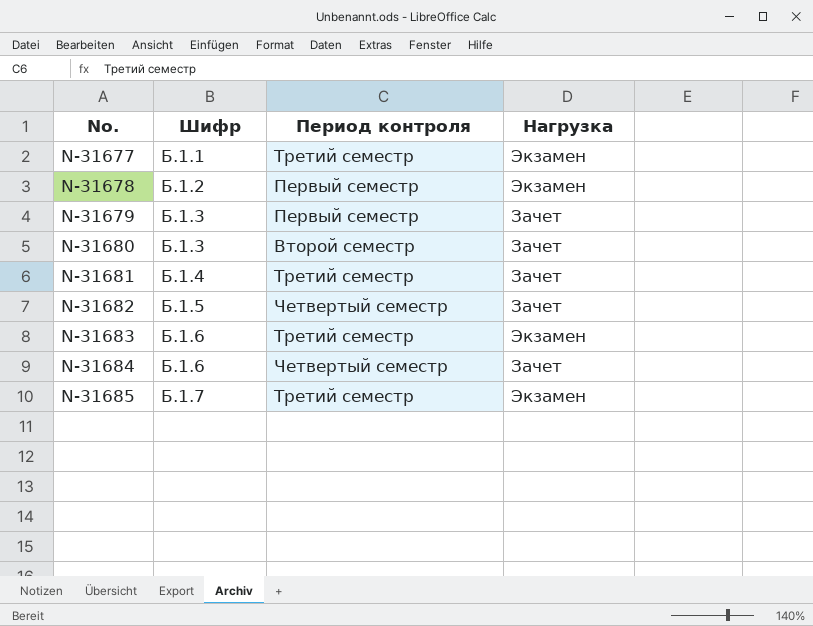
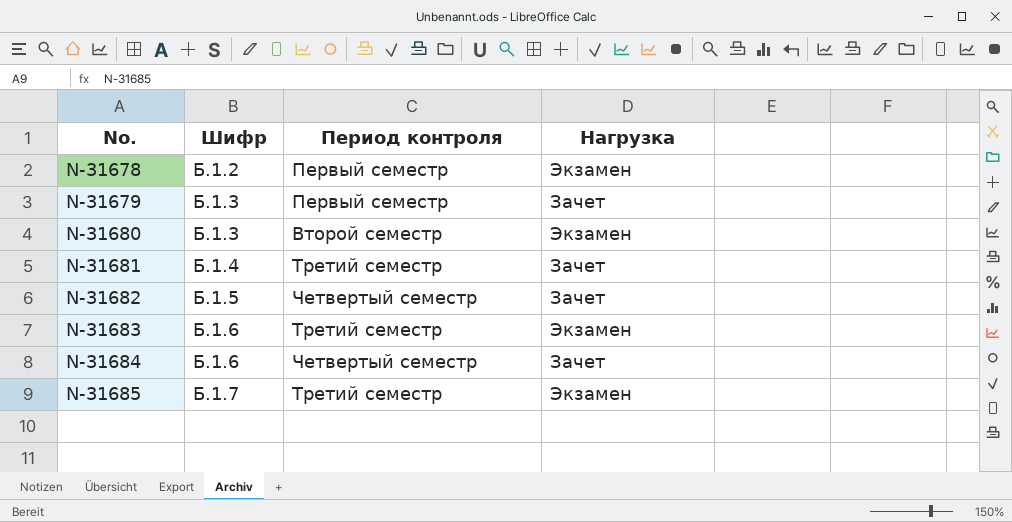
row N-31677: Б.1.1 | Третий семестр | Экзамен -> none
N-31680 | Нагрузка: Зачет -> Экзамен

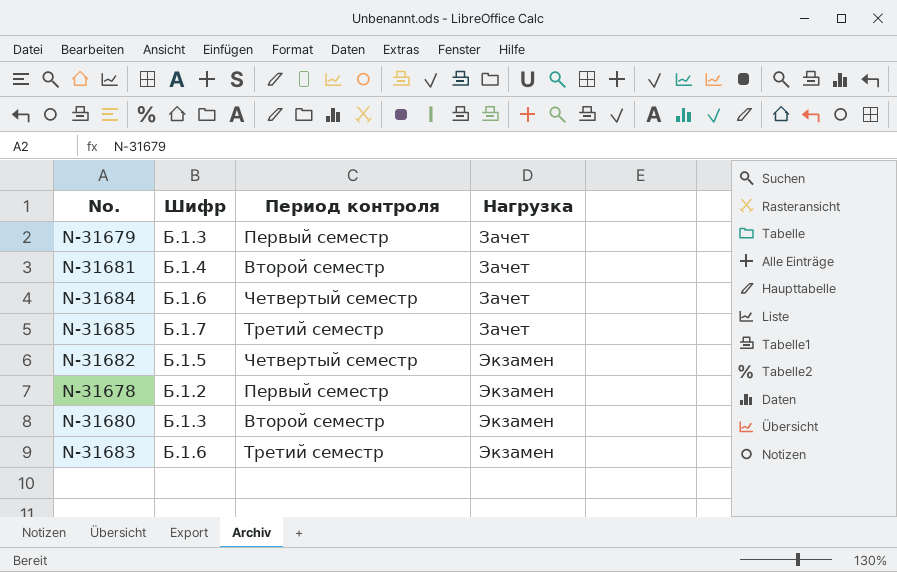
row order: No. ascending -> Нагрузка ascending
N-31681 | Период контроля: Третий семестр -> Второй семестр
N-31685 | Нагрузка: Экзамен -> Зачет
N-31682 | Нагрузка: Зачет -> Экзамен

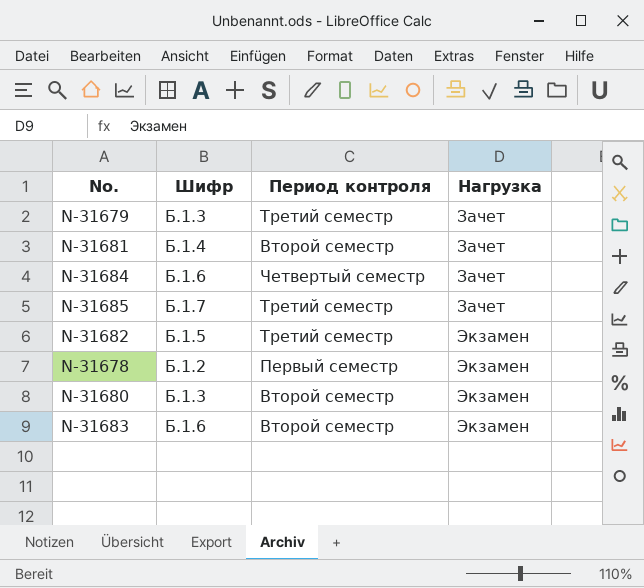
N-31679 | Период контроля: Первый семестр -> Третий семестр
N-31682 | Период контроля: Четвертый семестр -> Третий семестр
N-31683 | Период контроля: Третий семестр -> Второй семестр

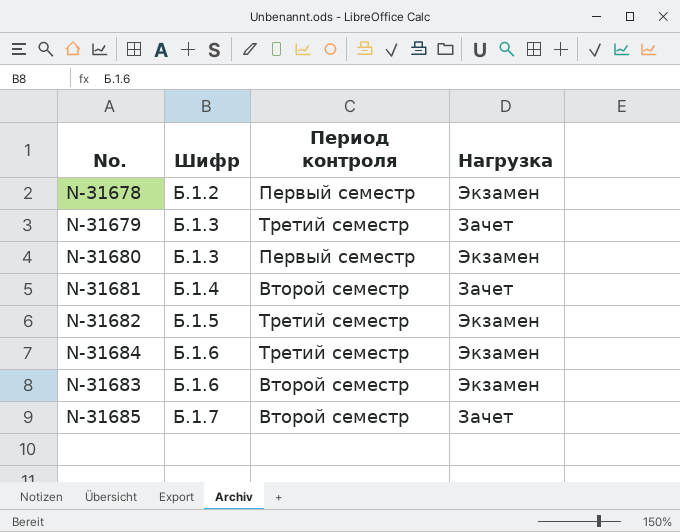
row order: Нагрузка ascending -> Шифр ascending
N-31680 | Период контроля: Второй семестр -> Первый семестр
N-31684 | Период контроля: Четвертый семестр -> Третий семестр
N-31684 | Нагрузка: Зачет -> Экзамен
N-31685 | Период контроля: Третий семестр -> Второй семестр

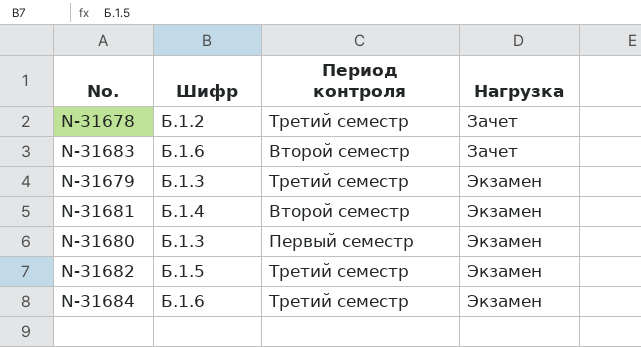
row order: Шифр ascending -> Нагрузка ascending
row N-31685: Б.1.7 | Второй семестр | Зачет -> none
N-31678 | Период контроля: Первый семестр -> Третий семестр
N-31678 | Нагрузка: Экзамен -> Зачет
N-31683 | Нагрузка: Экзамен -> Зачет
N-31679 | Нагрузка: Зачет -> Экзамен
N-31681 | Нагрузка: Зачет -> Экзамен

